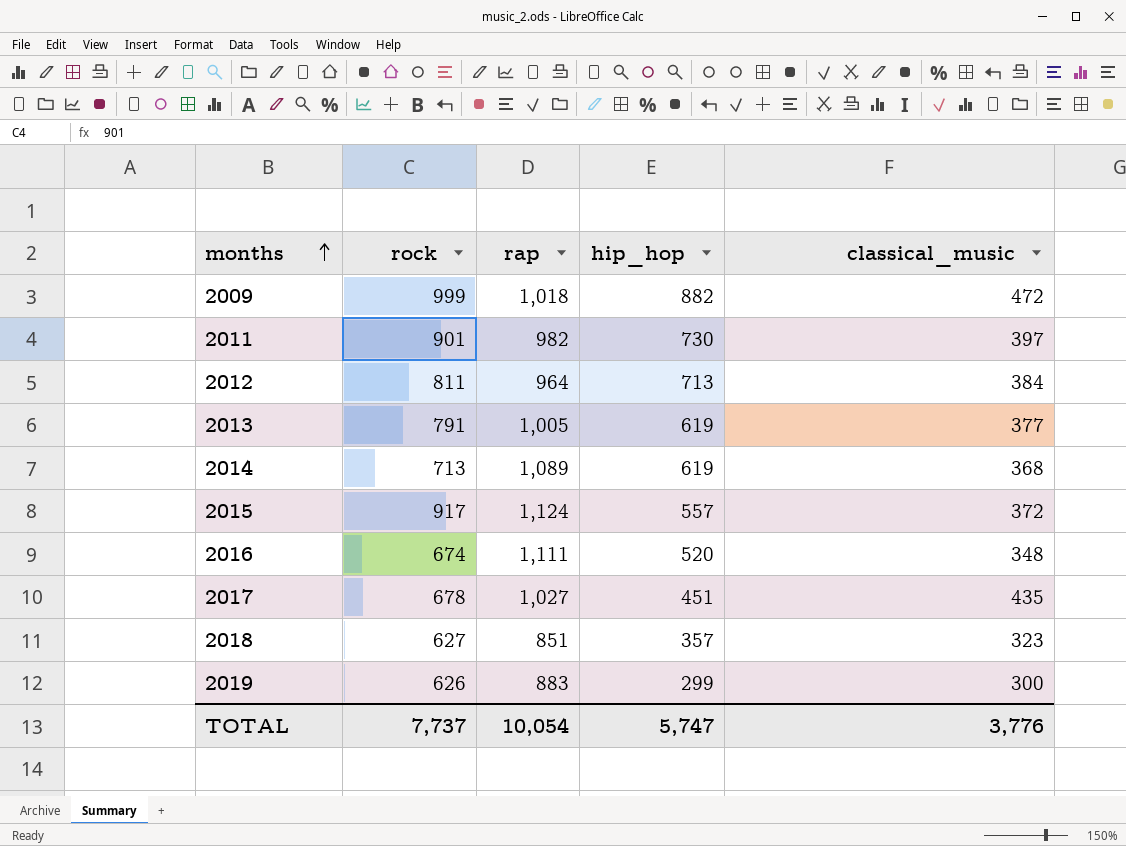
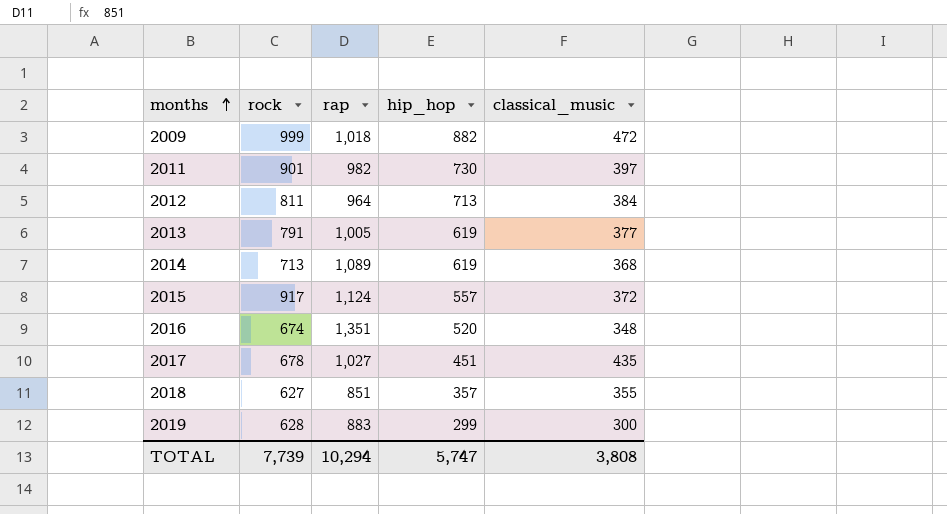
2016 | rap: 1,111 -> 1,351
2018 | classical_music: 323 -> 355
2019 | rock: 626 -> 628
TOTAL | rock: 7,737 -> 7,739
TOTAL | rap: 10,054 -> 10,294
TOTAL | classical_music: 3,776 -> 3,808

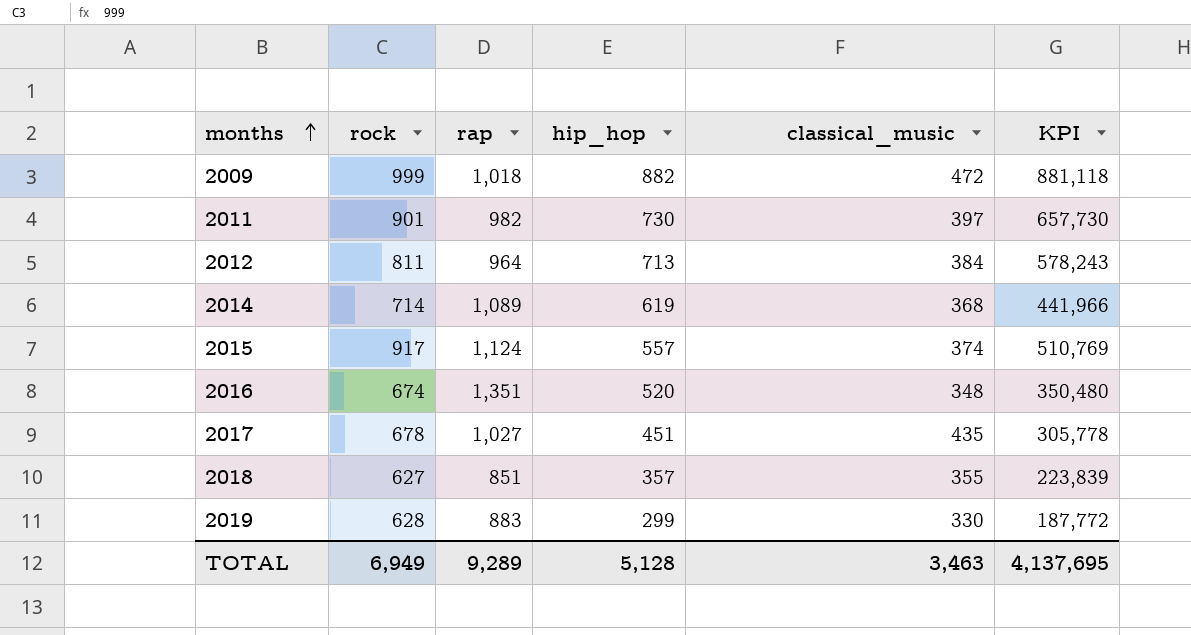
column KPI | formula: none -> [rock] * [hip_hop]
row 2013: 791 | 1,005 | 619 | 377 -> none
2014 | rock: 713 -> 714
2015 | classical_music: 372 -> 374
2019 | classical_music: 300 -> 330
TOTAL | rock: 7,739 -> 6,949
TOTAL | rap: 10,294 -> 9,289
TOTAL | hip_hop: 5,747 -> 5,128
TOTAL | classical_music: 3,808 -> 3,463

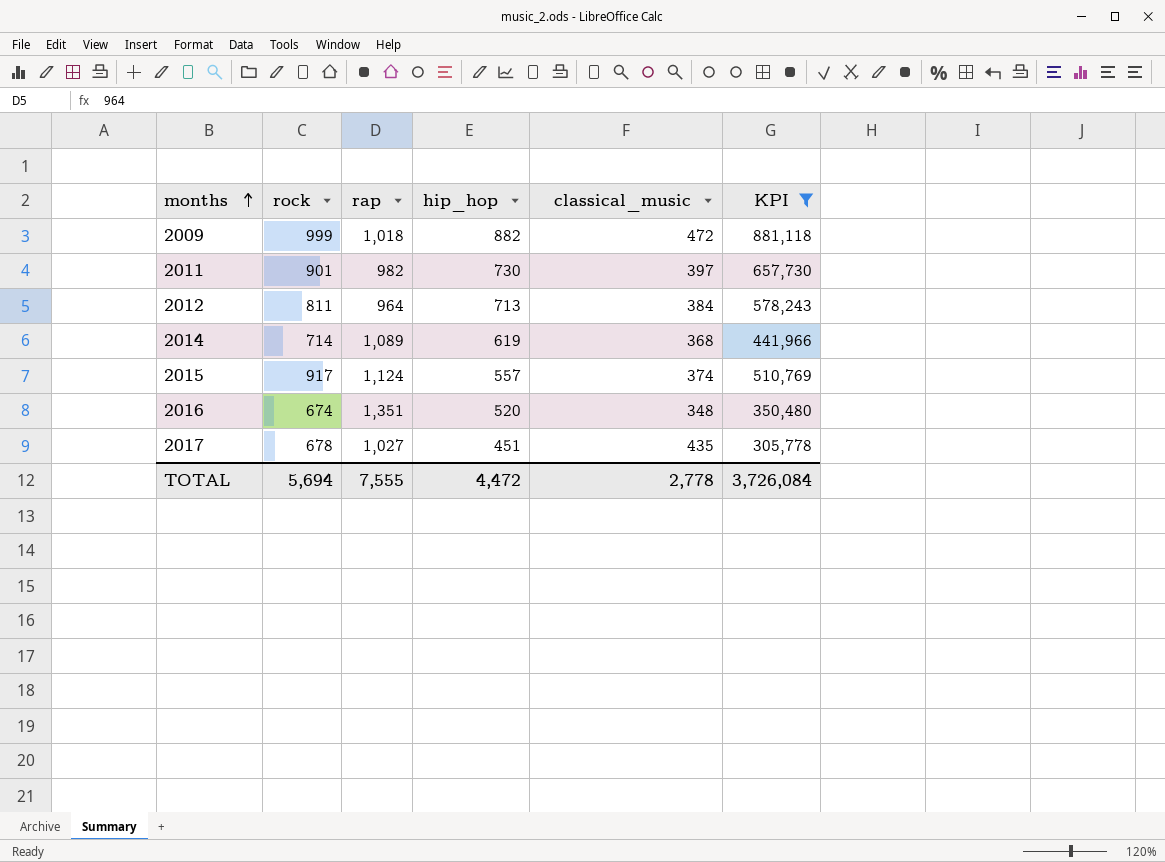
filter: none -> KPI >= 305,778
TOTAL | rock: 6,949 -> 5,694
TOTAL | rap: 9,289 -> 7,555
TOTAL | hip_hop: 5,128 -> 4,472
TOTAL | classical_music: 3,463 -> 2,778
TOTAL | KPI: 4,137,695 -> 3,726,084

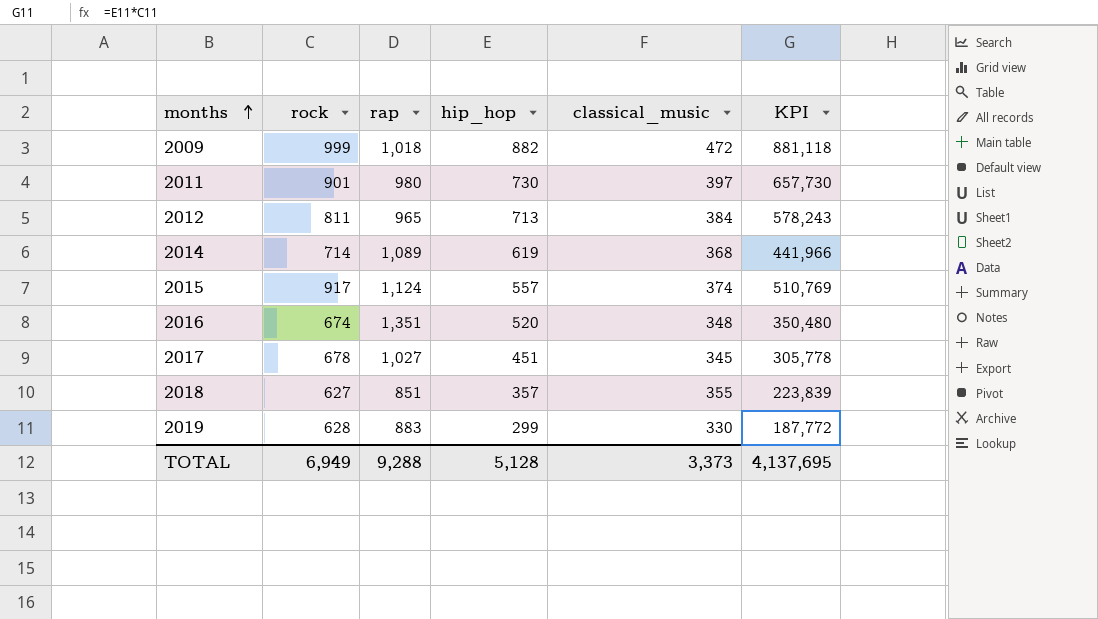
filter: KPI >= 305,778 -> none
2011 | rap: 982 -> 980
2012 | rap: 964 -> 965
2017 | classical_music: 435 -> 345
TOTAL | rock: 5,694 -> 6,949
TOTAL | rap: 7,555 -> 9,288
TOTAL | hip_hop: 4,472 -> 5,128
TOTAL | classical_music: 2,778 -> 3,373
TOTAL | KPI: 3,726,084 -> 4,137,695

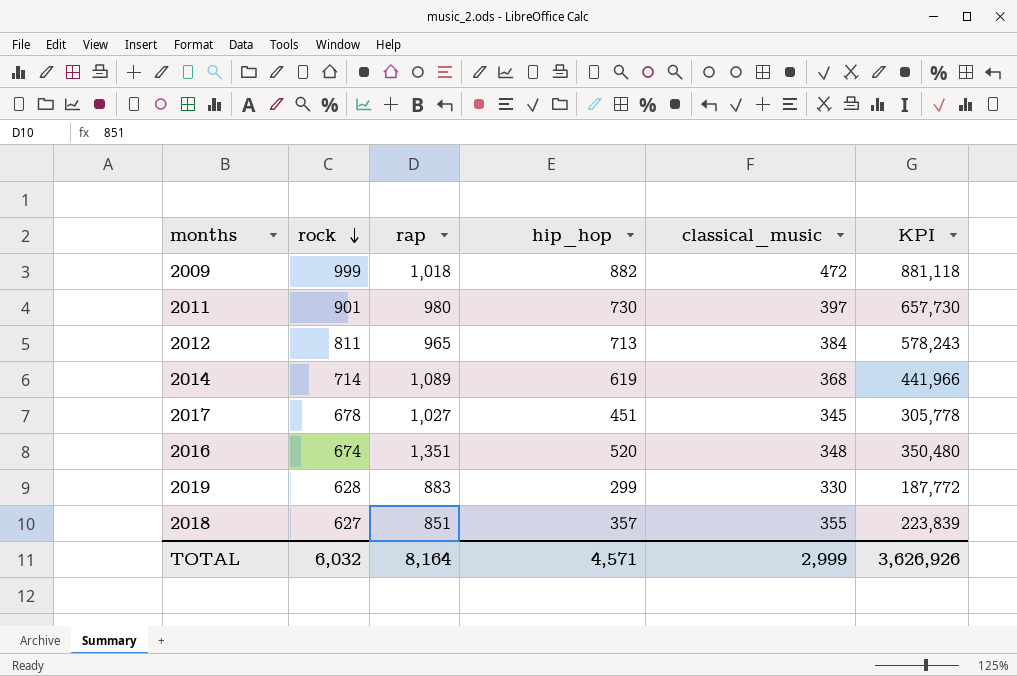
row order: months ascending -> rock descending
row 2015: 917 | 1,124 | 557 | 374 | 510,769 -> none
TOTAL | rock: 6,949 -> 6,032
TOTAL | rap: 9,288 -> 8,164
TOTAL | hip_hop: 5,128 -> 4,571
TOTAL | classical_music: 3,373 -> 2,999
TOTAL | KPI: 4,137,695 -> 3,626,926

